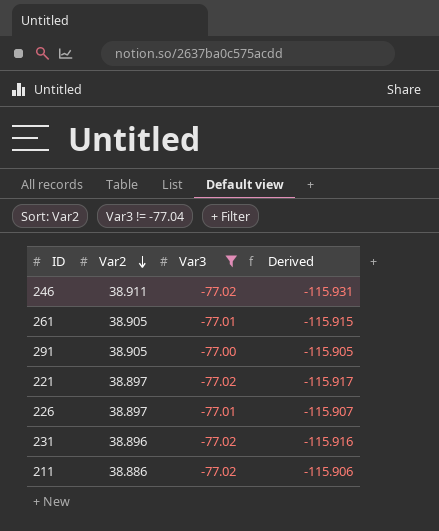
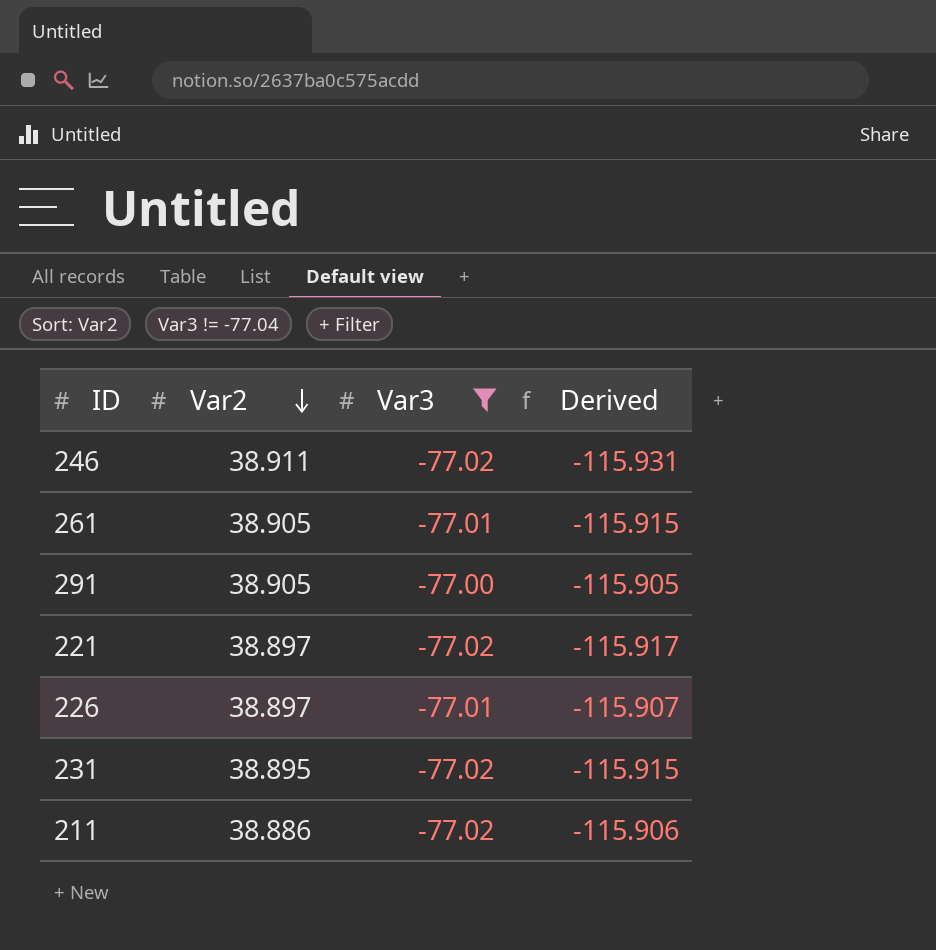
231 | Var2: 38.896 -> 38.895
231 | Derived: -115.916 -> -115.915

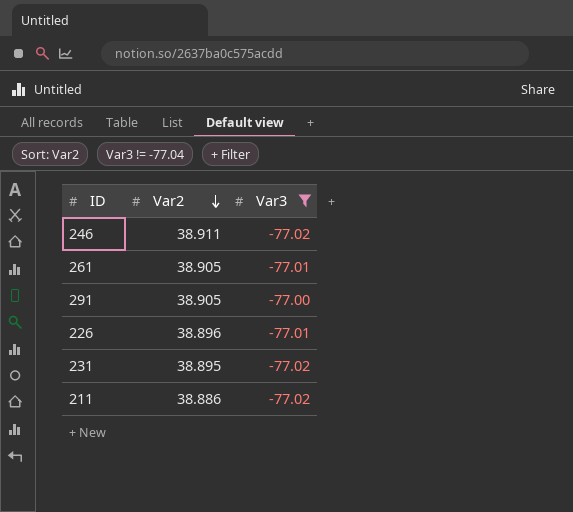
column Derived | formula: [Var3] - [Var2] -> none
row 221: 38.897 | -77.02 | -115.917 -> none
226 | Var2: 38.897 -> 38.896

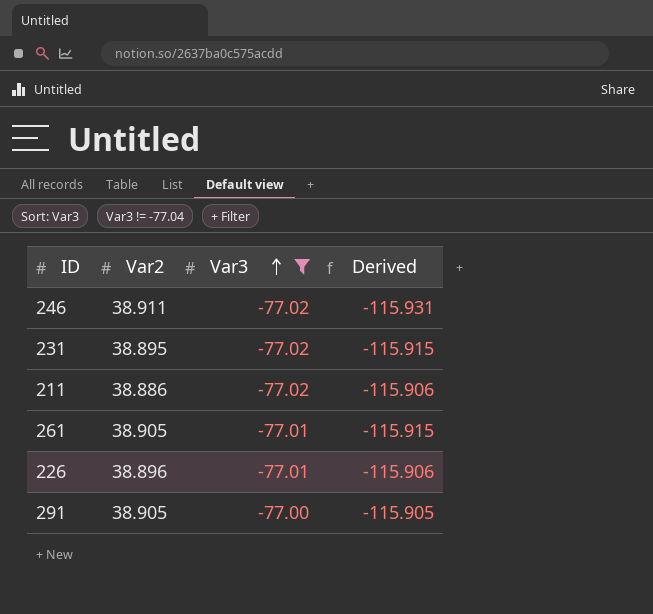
row order: Var2 descending -> Var3 ascending
column Derived | formula: none -> [Var3] - [Var2]

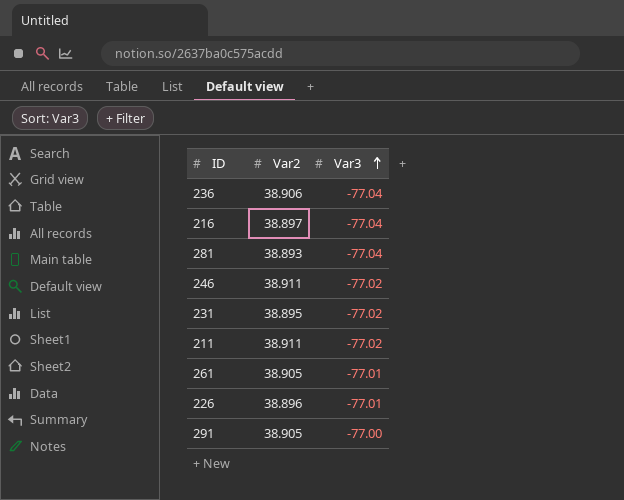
filter: Var3 != -77.04 -> none
column Derived | formula: [Var3] - [Var2] -> none
211 | Var2: 38.886 -> 38.911

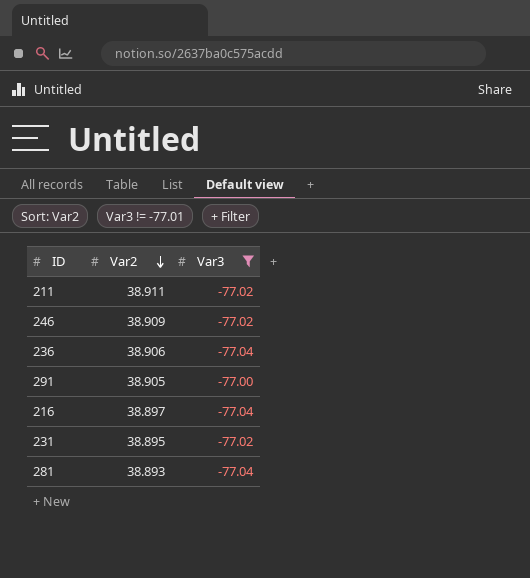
filter: none -> Var3 != -77.01
row order: Var3 ascending -> Var2 descending
246 | Var2: 38.911 -> 38.909

